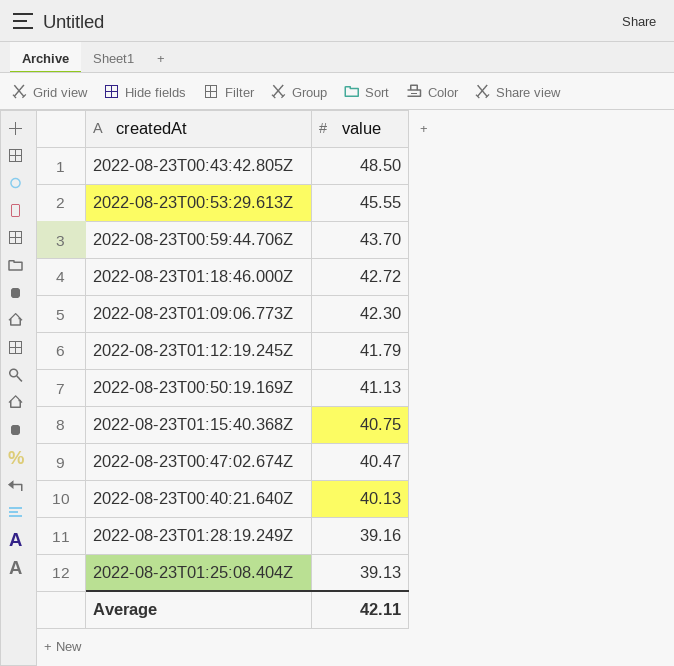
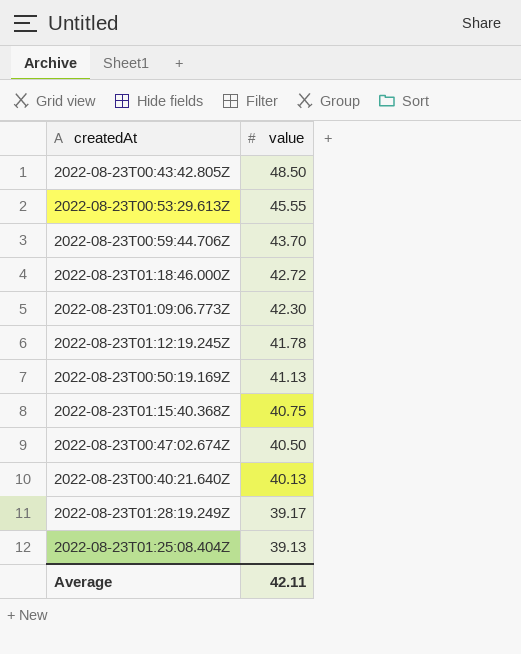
2022-08-23T01:12:19.245Z | value: 41.79 -> 41.78
2022-08-23T00:47:02.674Z | value: 40.47 -> 40.50
2022-08-23T01:28:19.249Z | value: 39.16 -> 39.17

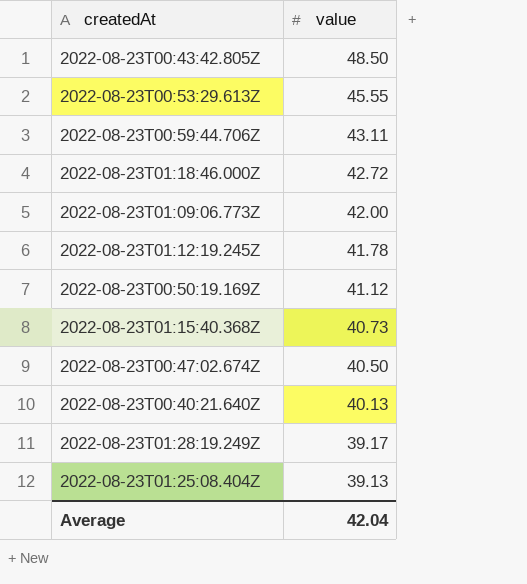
2022-08-23T00:59:44.706Z | value: 43.70 -> 43.11
2022-08-23T01:09:06.773Z | value: 42.30 -> 42.00
2022-08-23T00:50:19.169Z | value: 41.13 -> 41.12
2022-08-23T01:15:40.368Z | value: 40.75 -> 40.73
Average | value: 42.11 -> 42.04

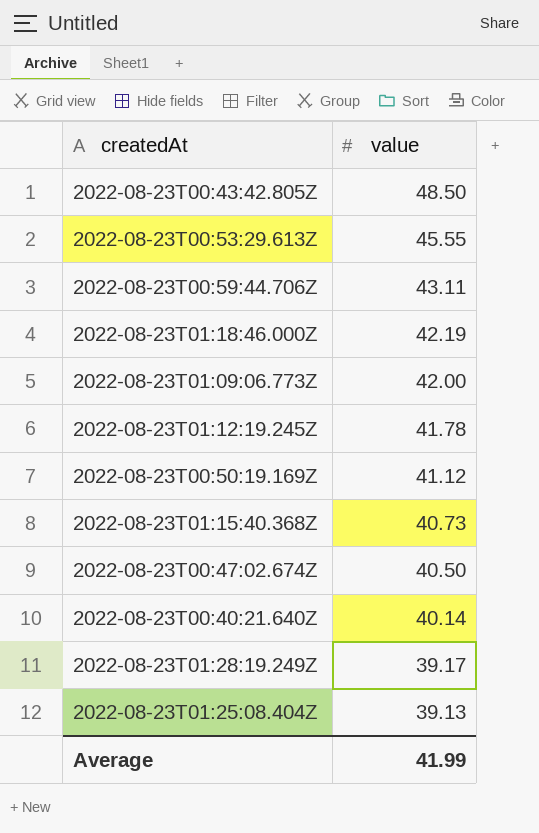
2022-08-23T01:18:46.000Z | value: 42.72 -> 42.19
2022-08-23T00:40:21.640Z | value: 40.13 -> 40.14
Average | value: 42.04 -> 41.99

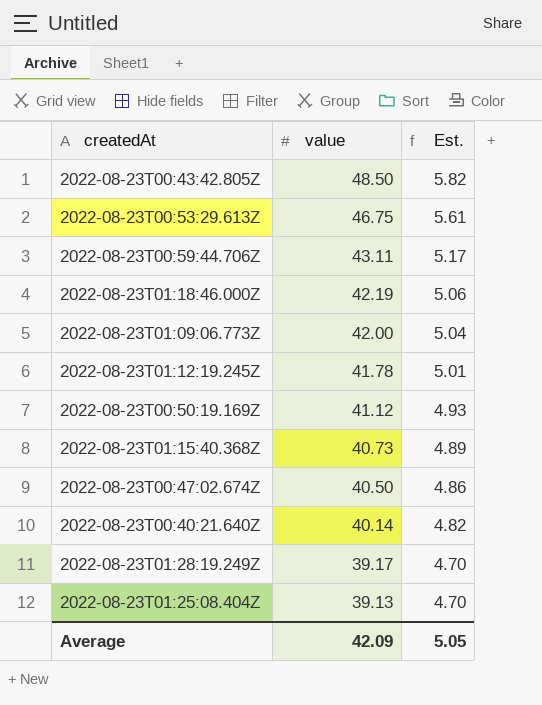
column Est. | formula: none -> [value] * 0.12
2022-08-23T00:53:29.613Z | value: 45.55 -> 46.75
Average | value: 41.99 -> 42.09

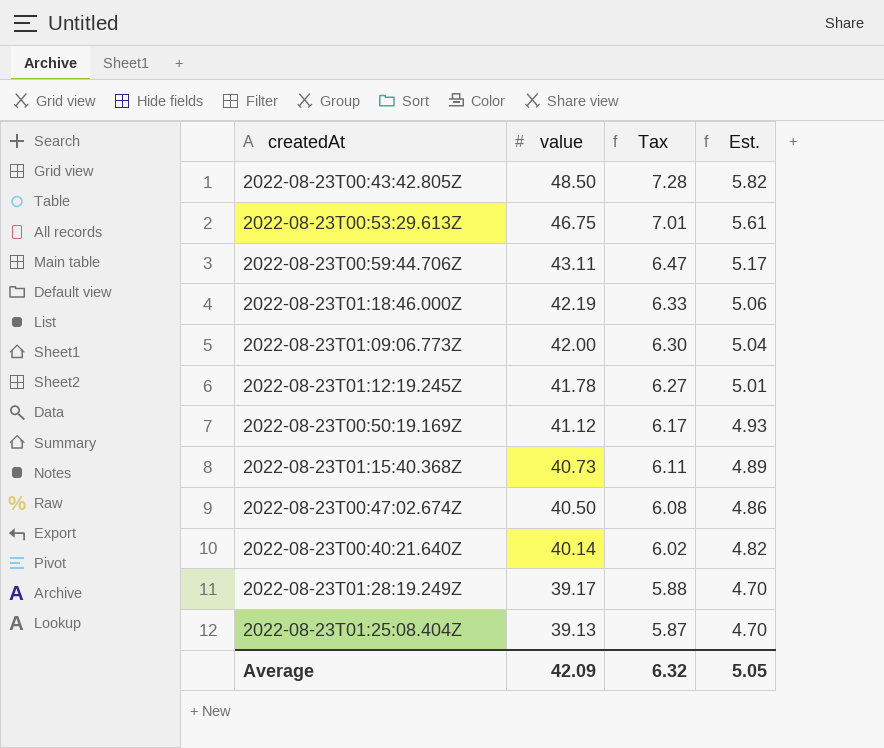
column Tax | formula: none -> [value] * 0.15

